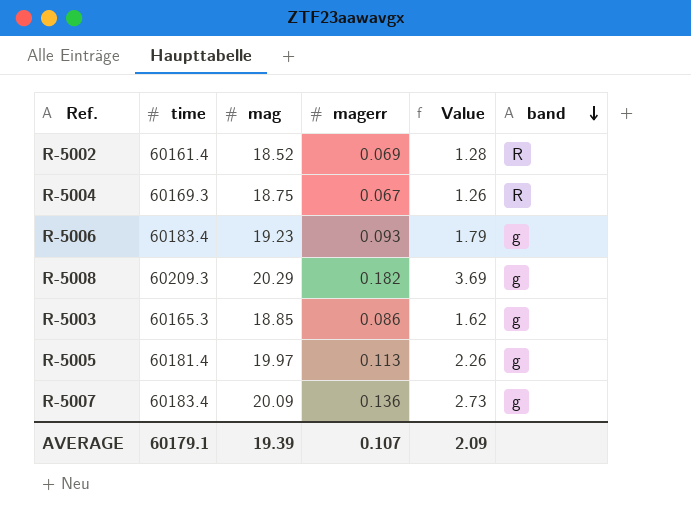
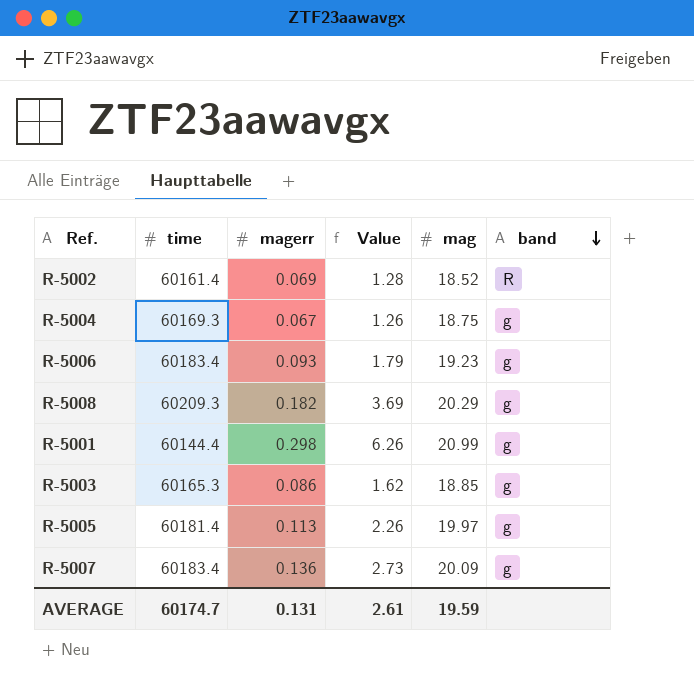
column mag | position: 3 -> 5
R-5004 | band: R -> g
row R-5001: none -> 60144.4 | 0.298 | 6.26 | 20.99 | g
AVERAGE | time: 60179.1 -> 60174.7
AVERAGE | magerr: 0.107 -> 0.131
AVERAGE | Value: 2.09 -> 2.61
AVERAGE | mag: 19.39 -> 19.59

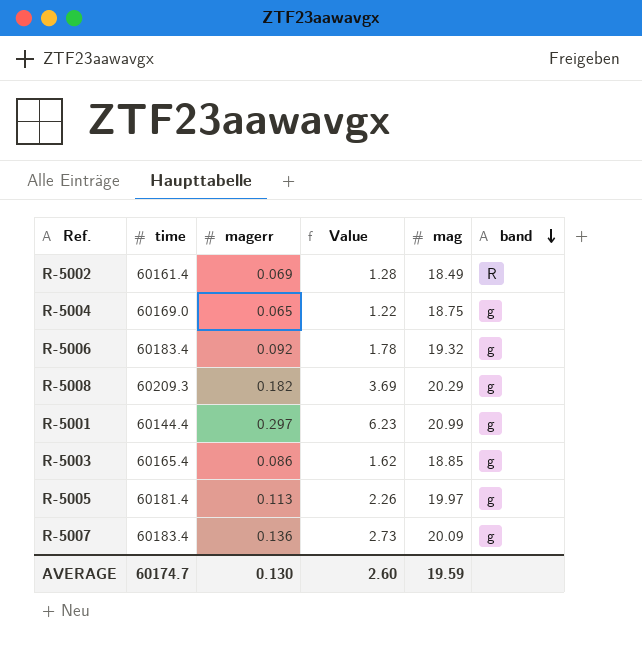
R-5002 | mag: 18.52 -> 18.49
R-5004 | time: 60169.3 -> 60169.0
R-5004 | magerr: 0.067 -> 0.065
R-5004 | Value: 1.26 -> 1.22
R-5006 | magerr: 0.093 -> 0.092
R-5006 | Value: 1.79 -> 1.78
R-5006 | mag: 19.23 -> 19.32
R-5001 | magerr: 0.298 -> 0.297
R-5001 | Value: 6.26 -> 6.23
R-5003 | time: 60165.3 -> 60165.4
AVERAGE | magerr: 0.131 -> 0.130
AVERAGE | Value: 2.61 -> 2.60

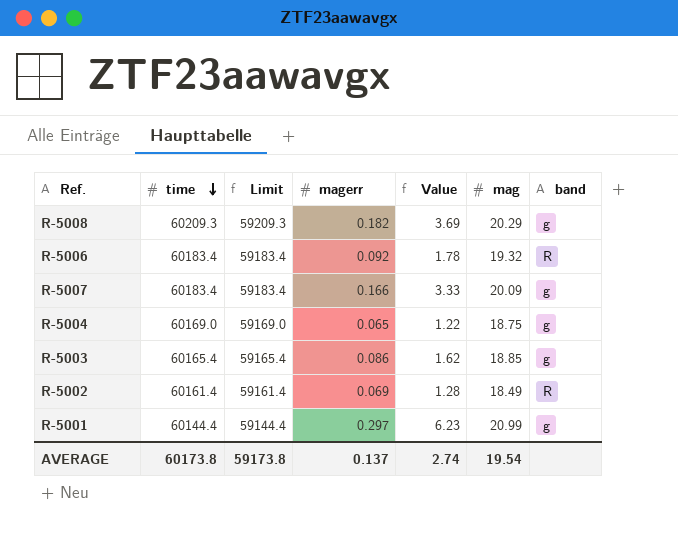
row order: band descending -> time descending
column Limit | formula: none -> [time] - 1000
row R-5005: 60181.4 | 0.113 | 2.26 | 19.97 | g -> none
R-5006 | band: g -> R
R-5007 | magerr: 0.136 -> 0.166
R-5007 | Value: 2.73 -> 3.33
AVERAGE | time: 60174.7 -> 60173.8
AVERAGE | magerr: 0.130 -> 0.137
AVERAGE | Value: 2.60 -> 2.74
AVERAGE | mag: 19.59 -> 19.54

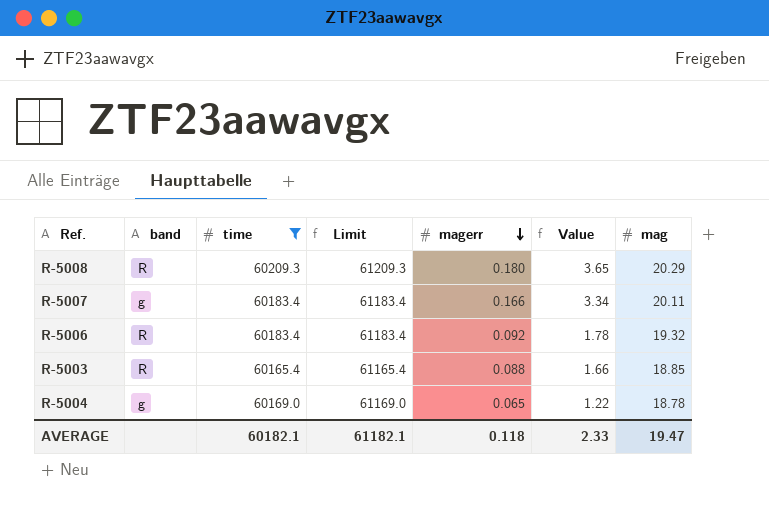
filter: none -> time >= 60165.4
row order: time descending -> magerr descending
column band | position: 7 -> 2
column Limit | formula: [time] - 1000 -> [time] + 1000
R-5008 | band: g -> R
R-5008 | magerr: 0.182 -> 0.180
R-5008 | Value: 3.69 -> 3.65
R-5007 | Value: 3.33 -> 3.34
R-5007 | mag: 20.09 -> 20.11
R-5003 | band: g -> R
R-5003 | magerr: 0.086 -> 0.088
R-5003 | Value: 1.62 -> 1.66
R-5004 | mag: 18.75 -> 18.78
AVERAGE | time: 60173.8 -> 60182.1
AVERAGE | Limit: 59173.8 -> 61182.1
AVERAGE | magerr: 0.137 -> 0.118
AVERAGE | Value: 2.74 -> 2.33
AVERAGE | mag: 19.54 -> 19.47

